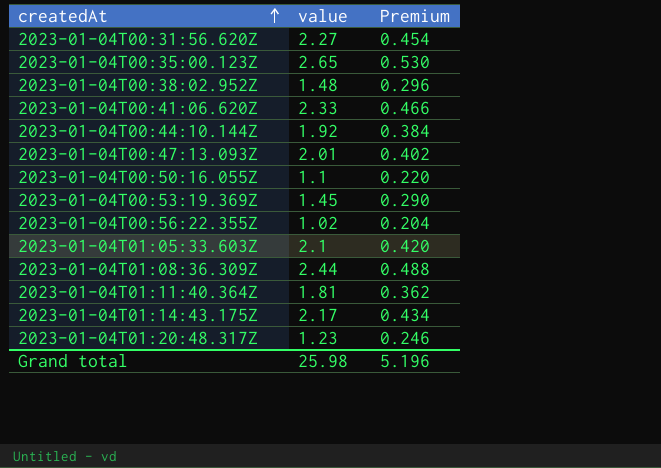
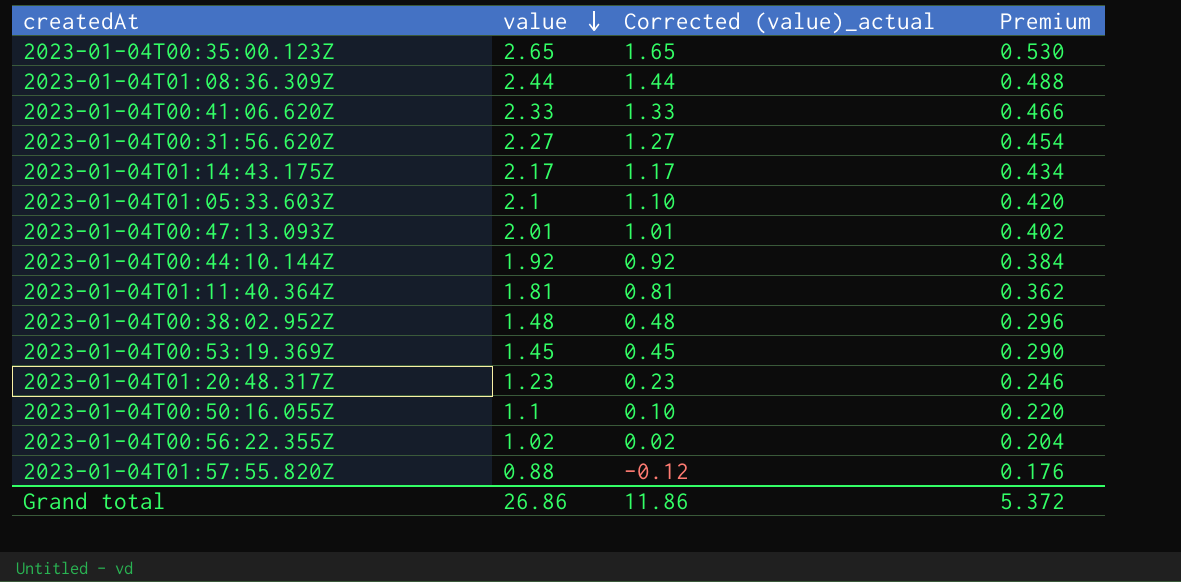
row order: createdAt ascending -> value descending
column Corrected (value)_actual | formula: none -> [value] - 1
row 2023-01-04T01:57:55.820Z: none -> 0.88 | -0.12 | 0.176
Grand total | value: 25.98 -> 26.86
Grand total | Premium: 5.196 -> 5.372

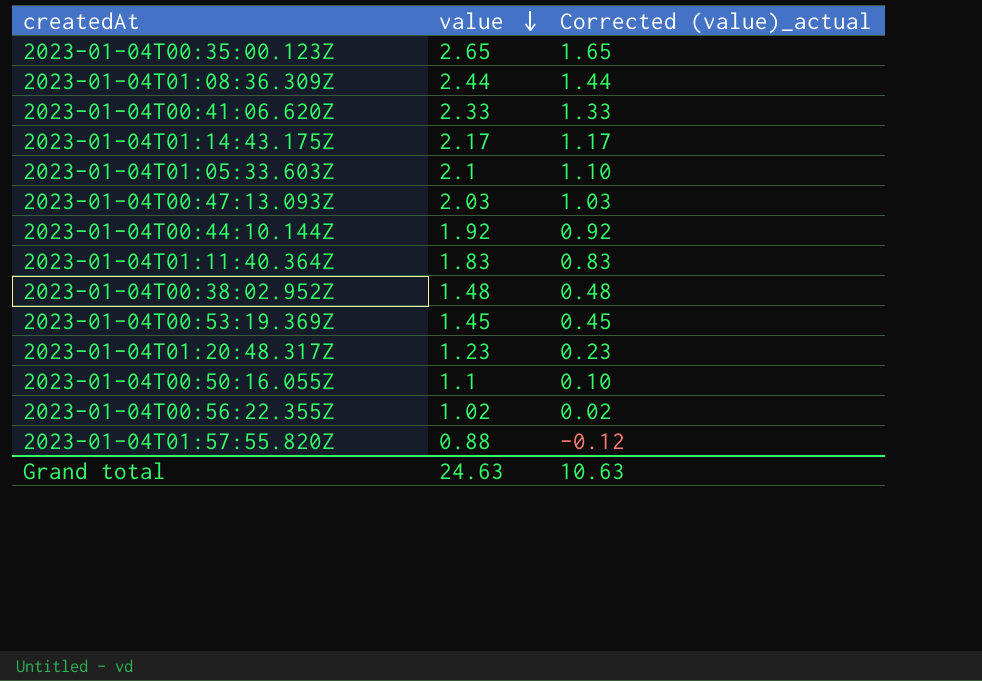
column Premium | formula: [value] * 0.2 -> none
row 2023-01-04T00:31:56.620Z: 2.27 | 1.27 | 0.454 -> none
2023-01-04T00:47:13.093Z | value: 2.01 -> 2.03
2023-01-04T00:47:13.093Z | Corrected (value)_actual: 1.01 -> 1.03
2023-01-04T01:11:40.364Z | value: 1.81 -> 1.83
2023-01-04T01:11:40.364Z | Corrected (value)_actual: 0.81 -> 0.83
Grand total | value: 26.86 -> 24.63
Grand total | Corrected (value)_actual: 11.86 -> 10.63

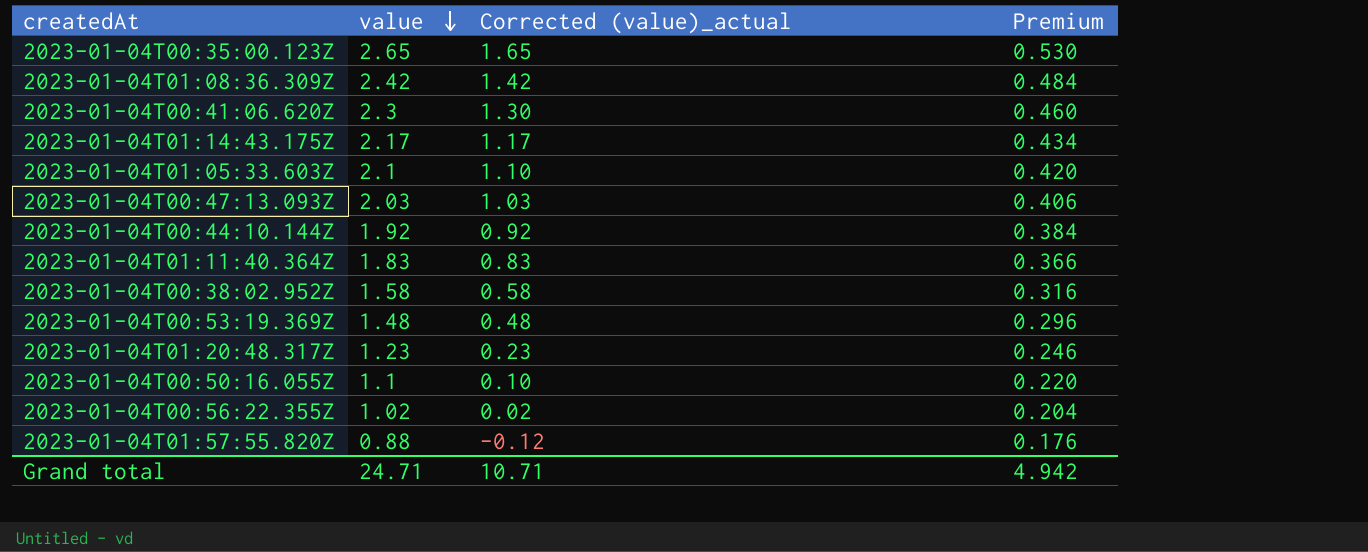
column Premium | formula: none -> [value] * 0.2
2023-01-04T01:08:36.309Z | value: 2.44 -> 2.42
2023-01-04T01:08:36.309Z | Corrected (value)_actual: 1.44 -> 1.42
2023-01-04T00:41:06.620Z | value: 2.33 -> 2.3
2023-01-04T00:41:06.620Z | Corrected (value)_actual: 1.33 -> 1.30
2023-01-04T00:38:02.952Z | value: 1.48 -> 1.58
2023-01-04T00:38:02.952Z | Corrected (value)_actual: 0.48 -> 0.58
2023-01-04T00:53:19.369Z | value: 1.45 -> 1.48
2023-01-04T00:53:19.369Z | Corrected (value)_actual: 0.45 -> 0.48
Grand total | value: 24.63 -> 24.71
Grand total | Corrected (value)_actual: 10.63 -> 10.71

